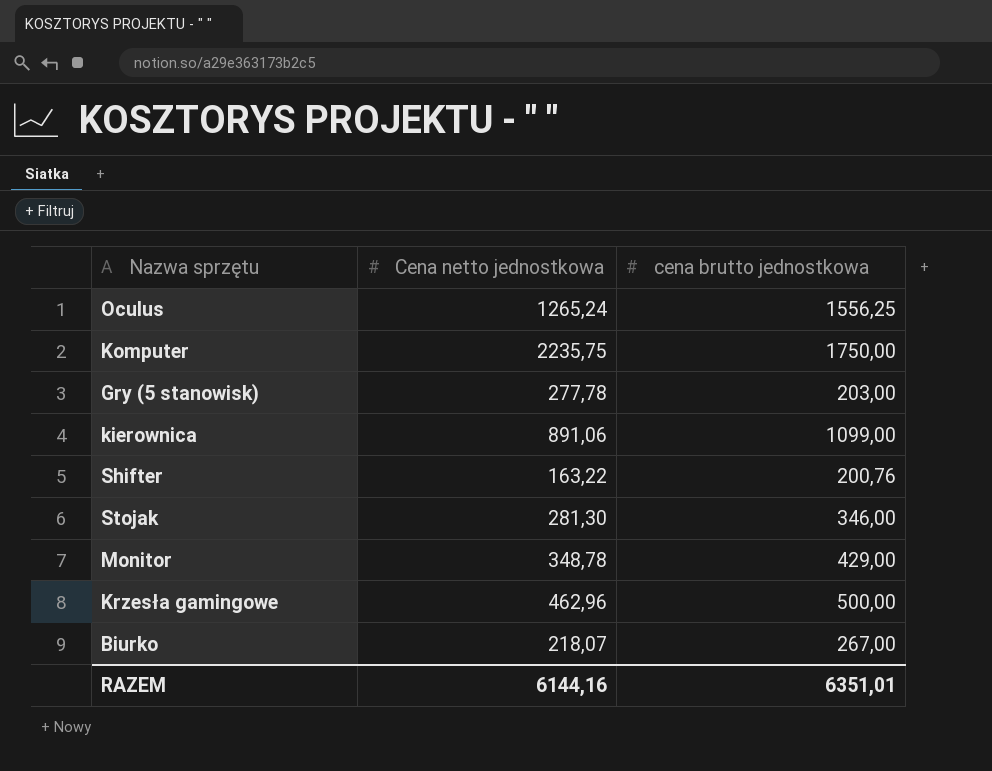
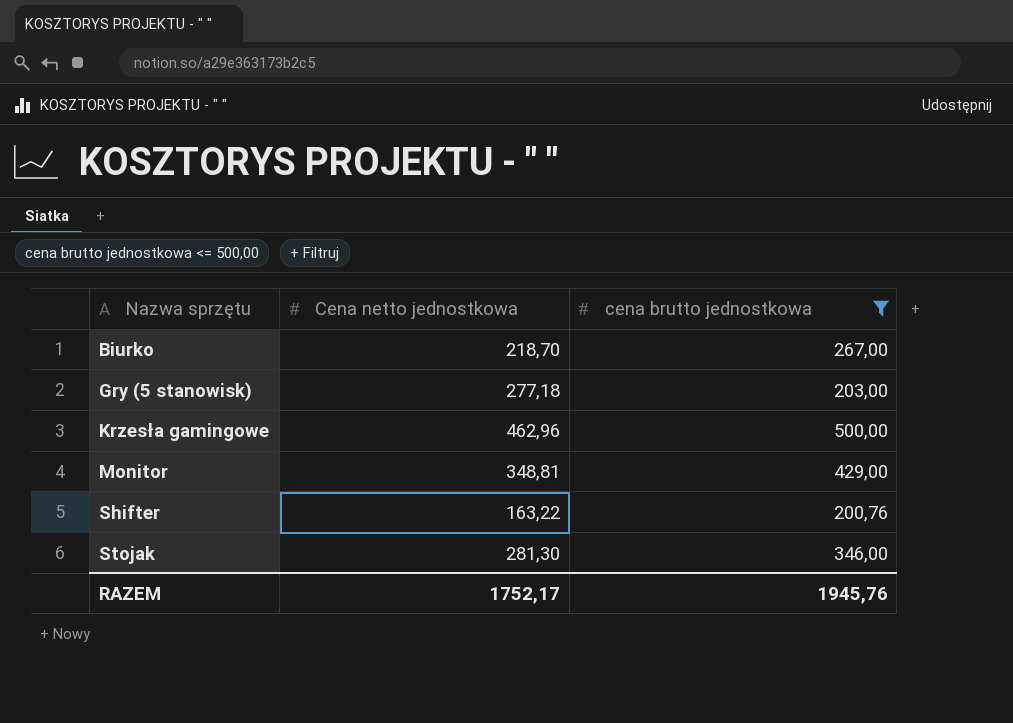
filter: none -> cena brutto jednostkowa <= 500,00
row order: none -> Nazwa sprzętu ascending
Biurko | Cena netto jednostkowa: 218,07 -> 218,70
Gry (5 stanowisk) | Cena netto jednostkowa: 277,78 -> 277,18
Monitor | Cena netto jednostkowa: 348,78 -> 348,81
RAZEM | Cena netto jednostkowa: 6144,16 -> 1752,17
RAZEM | cena brutto jednostkowa: 6351,01 -> 1945,76

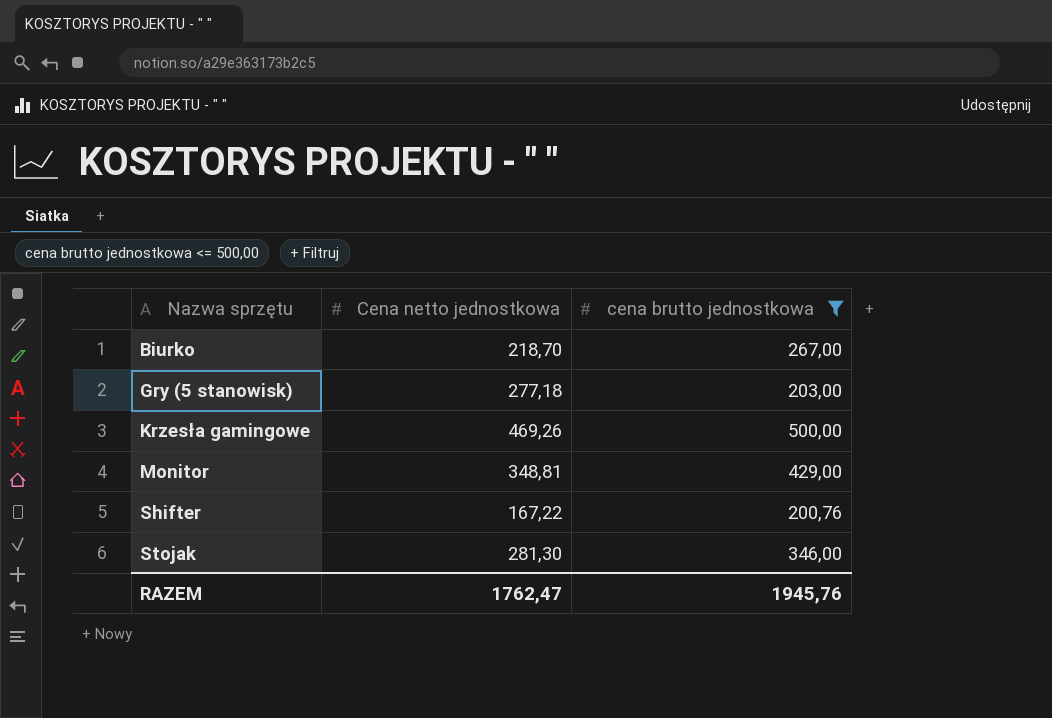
Krzesła gamingowe | Cena netto jednostkowa: 462,96 -> 469,26
Shifter | Cena netto jednostkowa: 163,22 -> 167,22
RAZEM | Cena netto jednostkowa: 1752,17 -> 1762,47

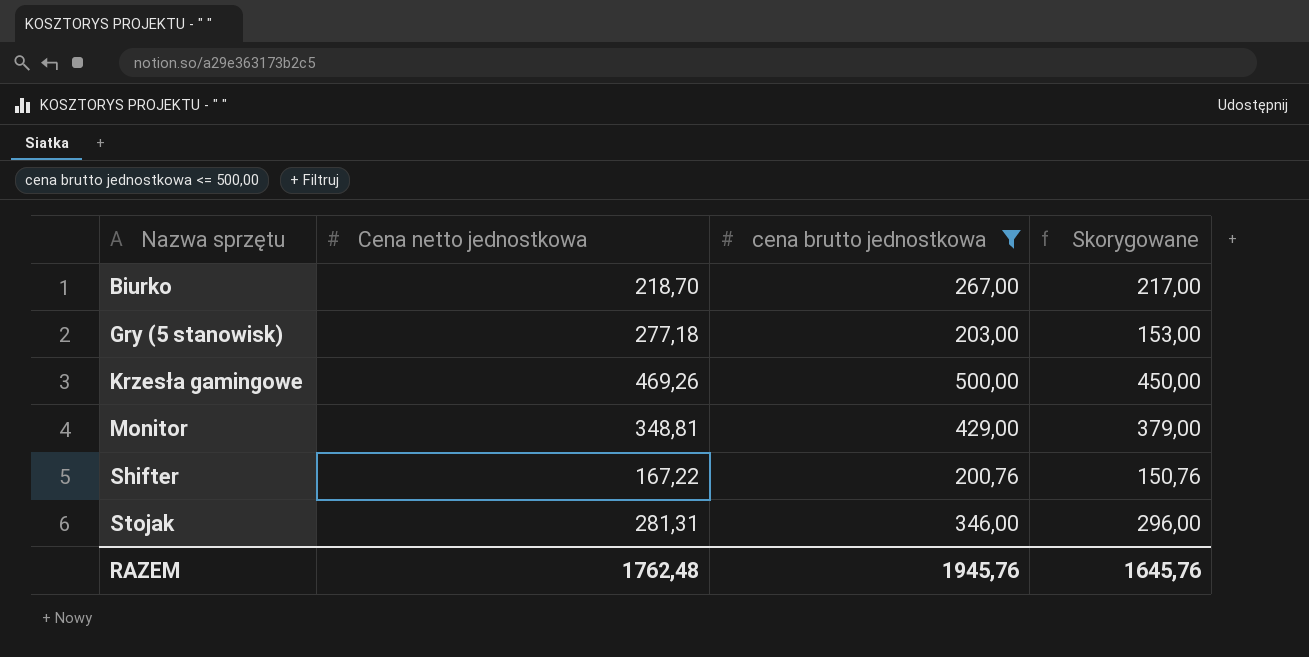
column Skorygowane | formula: none -> [cena brutto jednostkowa] - 50
Stojak | Cena netto jednostkowa: 281,30 -> 281,31
RAZEM | Cena netto jednostkowa: 1762,47 -> 1762,48

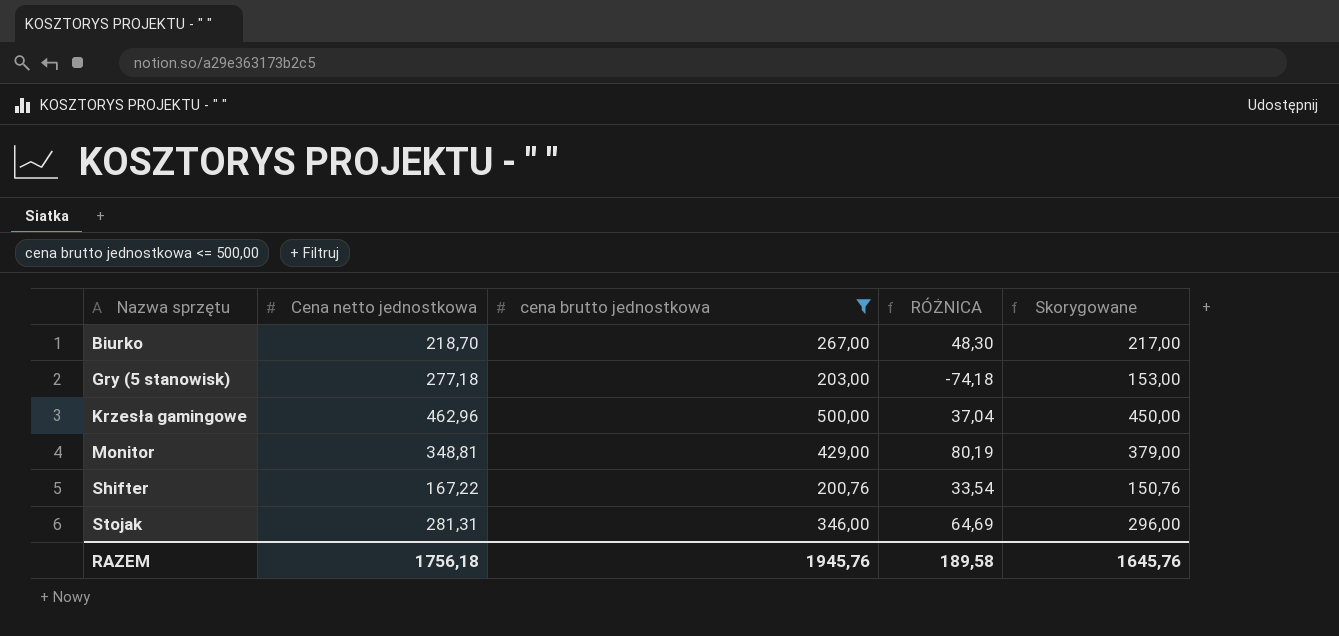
column RÓŻNICA | formula: none -> [cena brutto jednostkowa] - [Cena netto jednostkowa]
Krzesła gamingowe | Cena netto jednostkowa: 469,26 -> 462,96
RAZEM | Cena netto jednostkowa: 1762,48 -> 1756,18

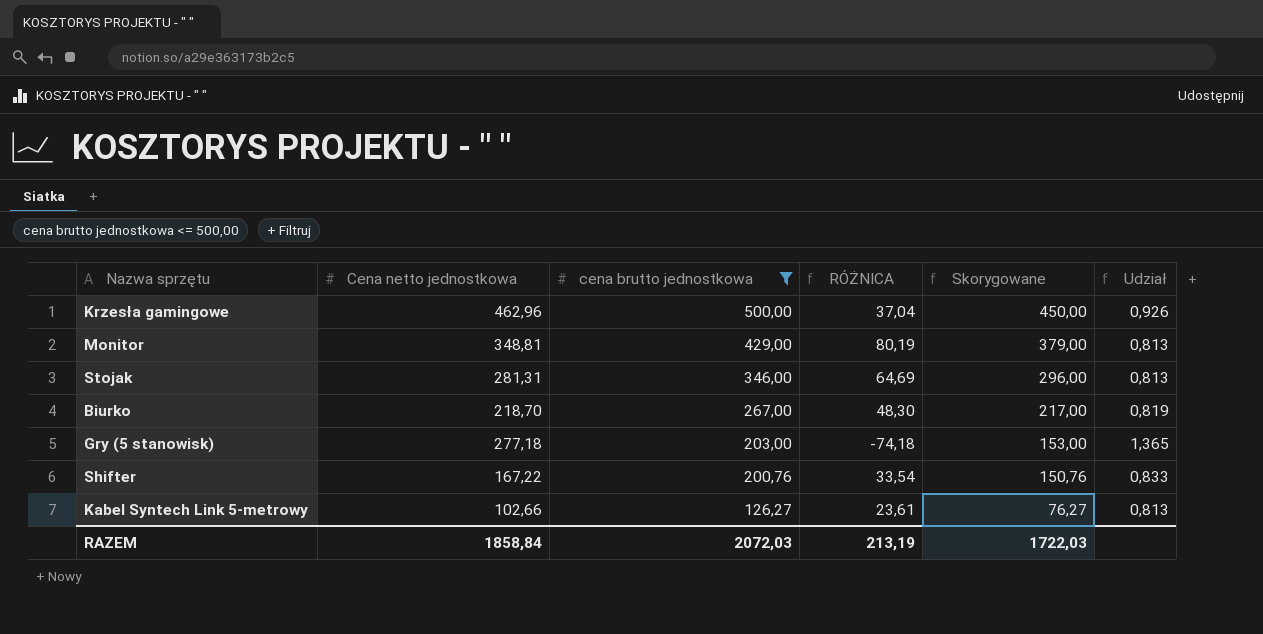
row order: Nazwa sprzętu ascending -> cena brutto jednostkowa descending
column Udział | formula: none -> [Cena netto jednostkowa] / [cena brutto jednostkowa]
row Kabel Syntech Link 5-metrowy: none -> 102,66 | 126,27 | 23,61 | 76,27 | 0,813
RAZEM | Cena netto jednostkowa: 1756,18 -> 1858,84
RAZEM | cena brutto jednostkowa: 1945,76 -> 2072,03
RAZEM | RÓŻNICA: 189,58 -> 213,19
RAZEM | Skorygowane: 1645,76 -> 1722,03

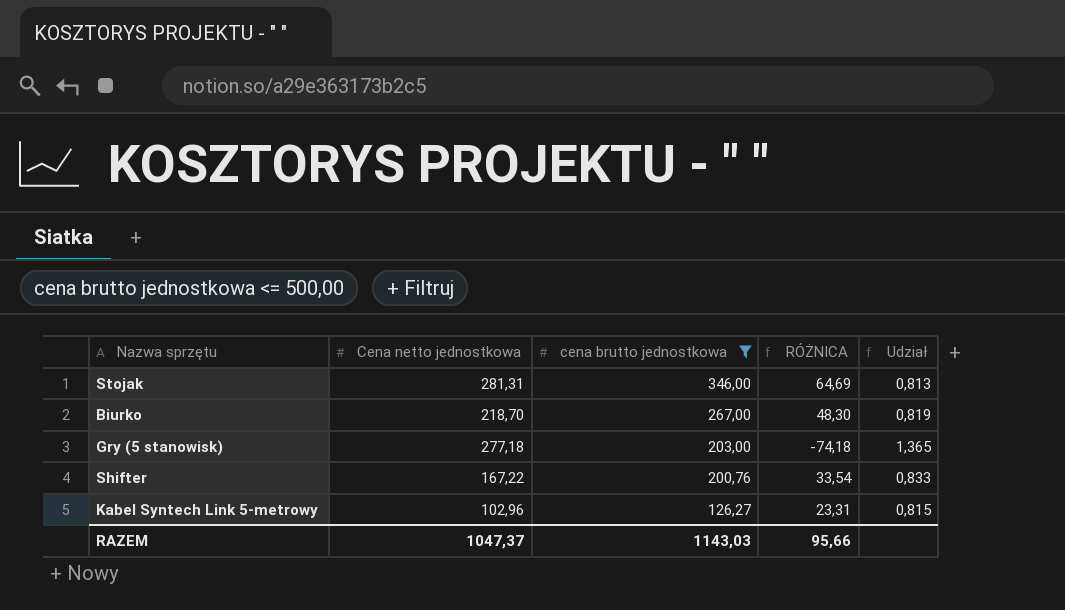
column Skorygowane | formula: [cena brutto jednostkowa] - 50 -> none
row Krzesła gamingowe: 462,96 | 500,00 | 37,04 | 450,00 | 0,926 -> none
row Monitor: 348,81 | 429,00 | 80,19 | 379,00 | 0,813 -> none
Kabel Syntech Link 5-metrowy | Cena netto jednostkowa: 102,66 -> 102,96
Kabel Syntech Link 5-metrowy | RÓŻNICA: 23,61 -> 23,31
Kabel Syntech Link 5-metrowy | Udział: 0,813 -> 0,815
RAZEM | Cena netto jednostkowa: 1858,84 -> 1047,37
RAZEM | cena brutto jednostkowa: 2072,03 -> 1143,03
RAZEM | RÓŻNICA: 213,19 -> 95,66

